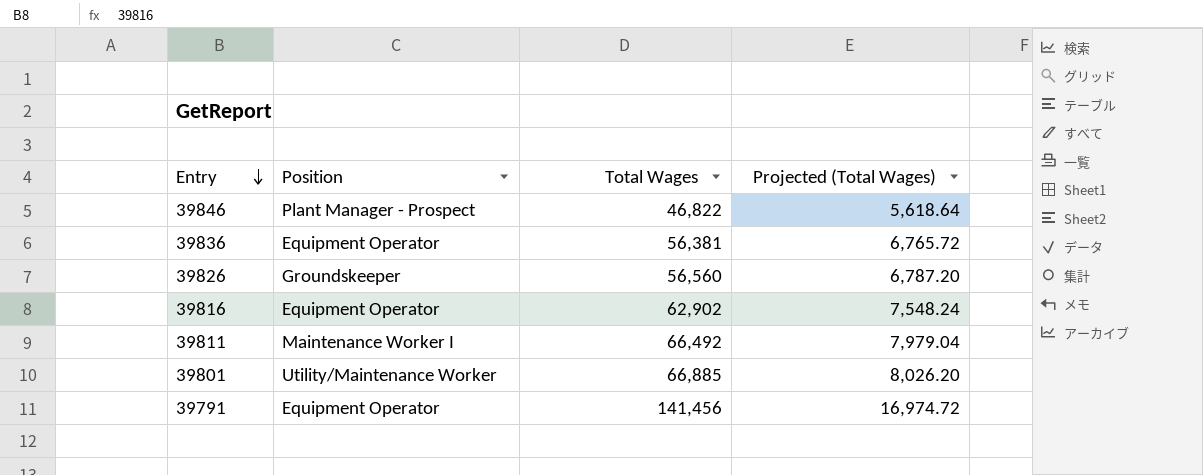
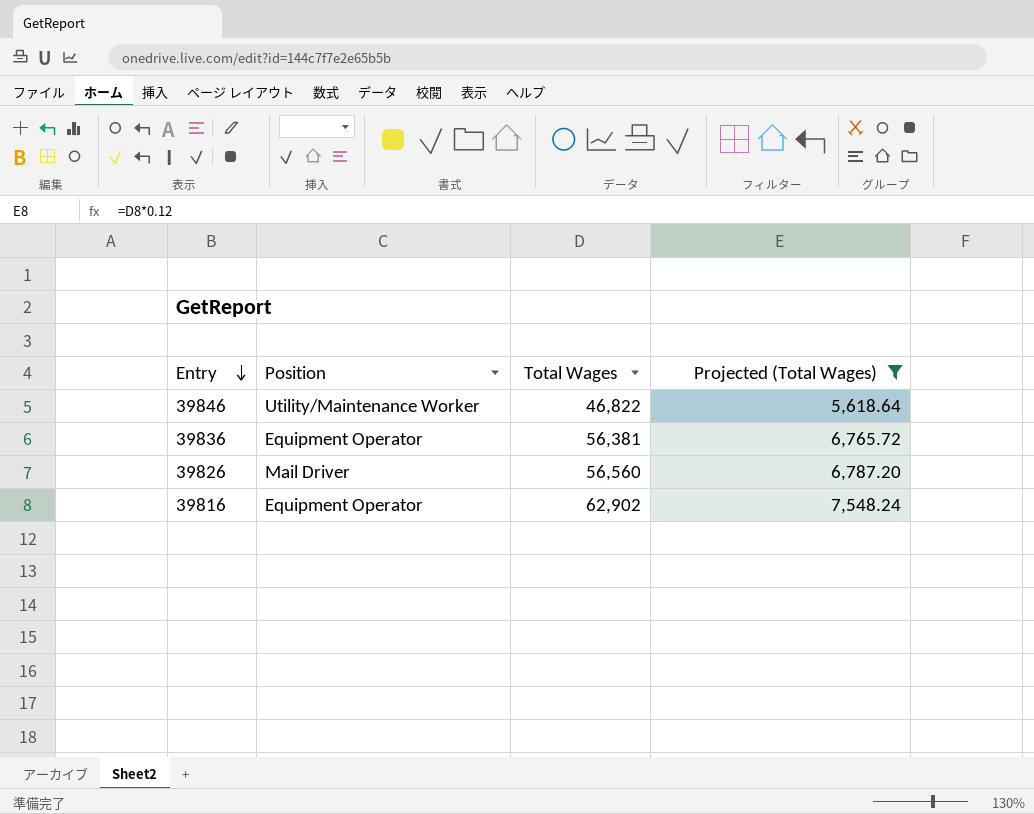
filter: none -> Projected (Total Wages) <= 7,548.24
39846 | Position: Plant Manager - Prospect -> Utility/Maintenance Worker
39826 | Position: Groundskeeper -> Mail Driver

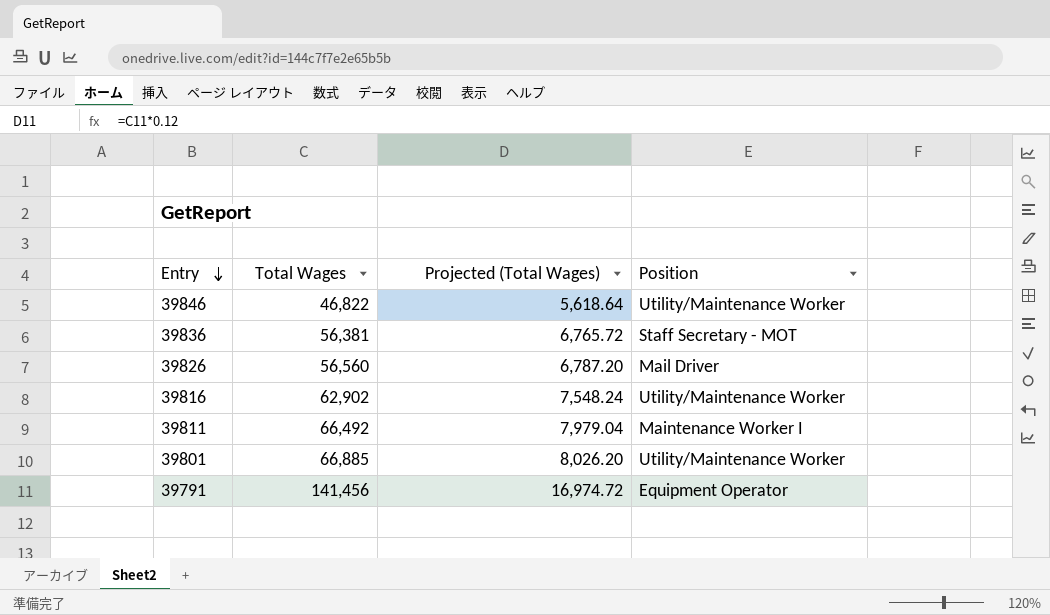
filter: Projected (Total Wages) <= 7,548.24 -> none
column Position | position: 2 -> 4
39836 | Position: Equipment Operator -> Staff Secretary - MOT
39816 | Position: Equipment Operator -> Utility/Maintenance Worker

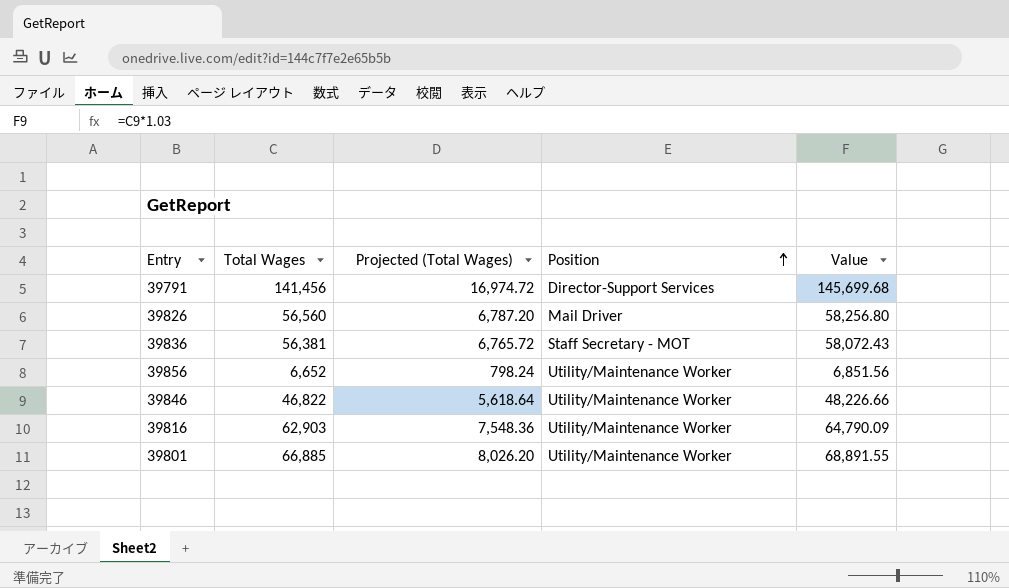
row order: Entry descending -> Position ascending
column Value | formula: none -> [Total Wages] * 1.03
row 39811: 66,492 | 7,979.04 | Maintenance Worker I -> none
39791 | Position: Equipment Operator -> Director-Support Services
row 39856: none -> 6,652 | 798.24 | Utility/Maintenance Worker | 6,851.56
39816 | Total Wages: 62,902 -> 62,903
39816 | Projected (Total Wages): 7,548.24 -> 7,548.36

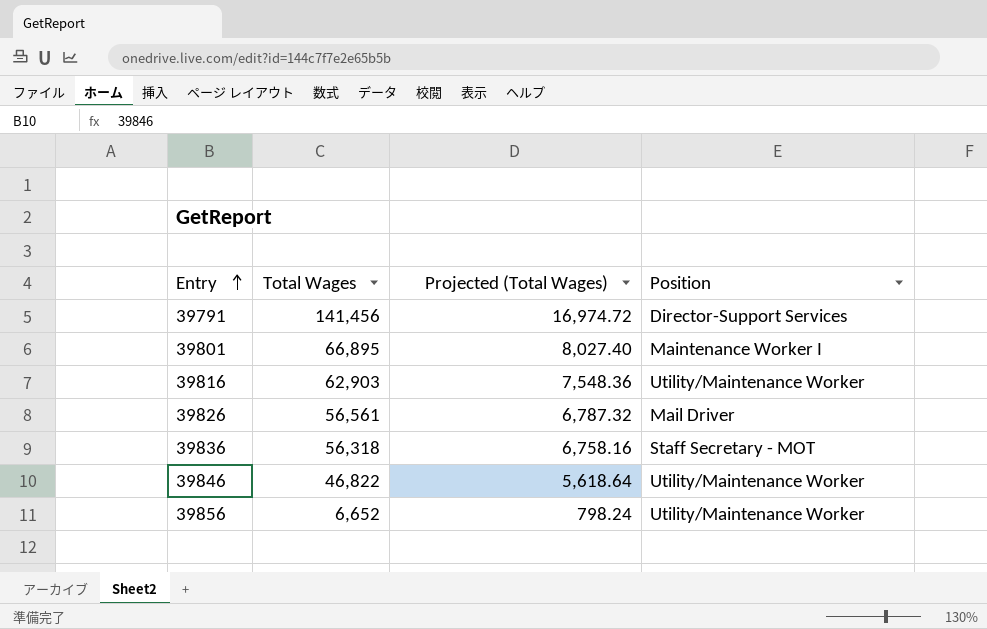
row order: Position ascending -> Entry ascending
column Value | formula: [Total Wages] * 1.03 -> none
39801 | Total Wages: 66,885 -> 66,895
39801 | Projected (Total Wages): 8,026.20 -> 8,027.40
39801 | Position: Utility/Maintenance Worker -> Maintenance Worker I
39826 | Total Wages: 56,560 -> 56,561
39826 | Projected (Total Wages): 6,787.20 -> 6,787.32
39836 | Total Wages: 56,381 -> 56,318
39836 | Projected (Total Wages): 6,765.72 -> 6,758.16

